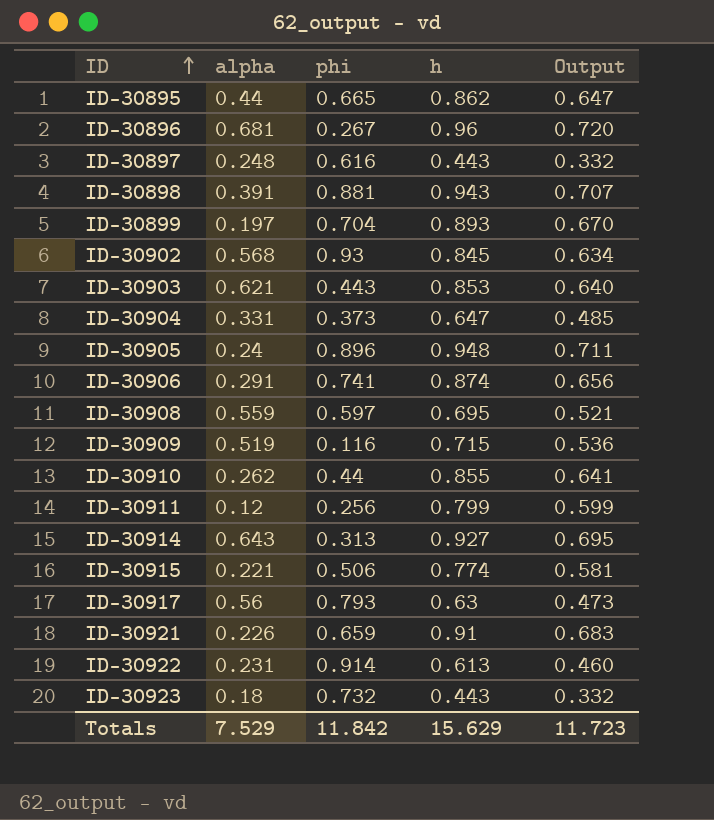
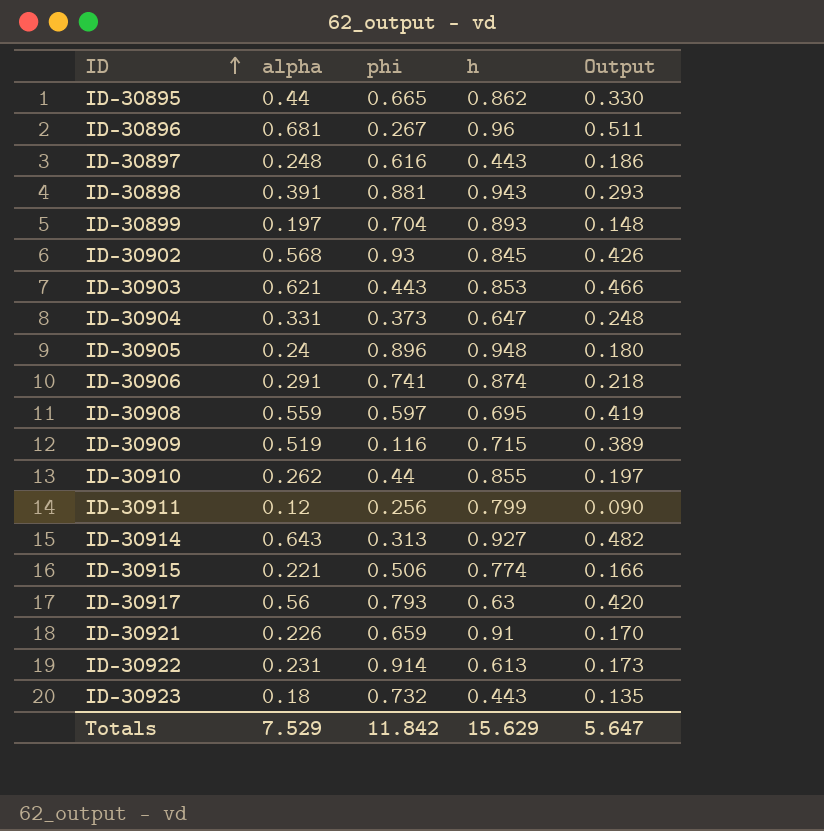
column Output | formula: [h] * 0.75 -> [alpha] * 0.75
Totals | Output: 11.723 -> 5.647

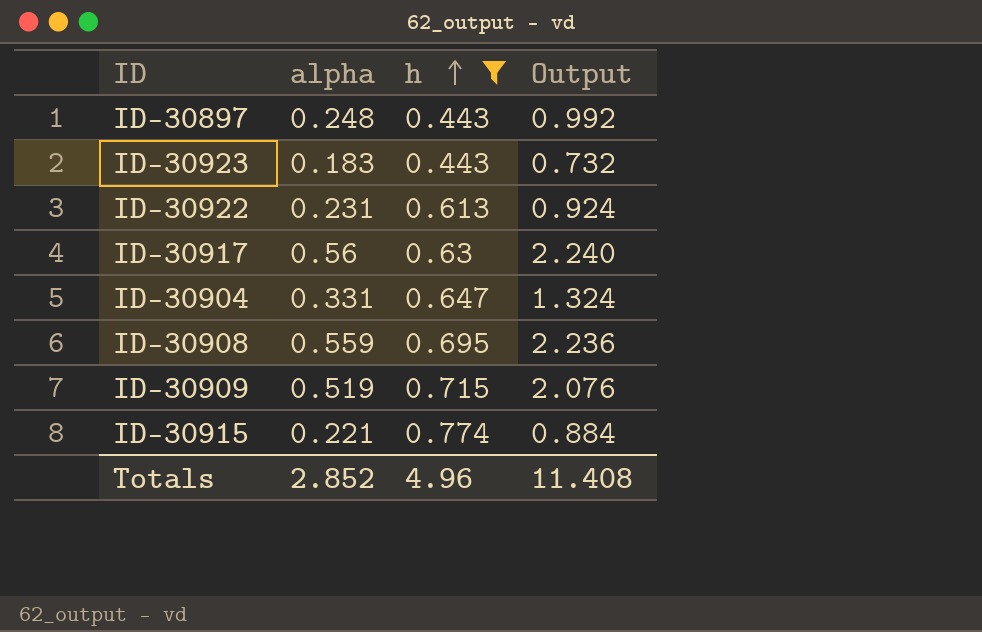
filter: none -> h <= 0.774
row order: ID ascending -> h ascending
column phi | position: 3 -> none
column Output | formula: [alpha] * 0.75 -> [alpha] * 4
ID-30923 | alpha: 0.18 -> 0.183
Totals | alpha: 7.529 -> 2.852
Totals | h: 15.629 -> 4.96
Totals | Output: 5.647 -> 11.408

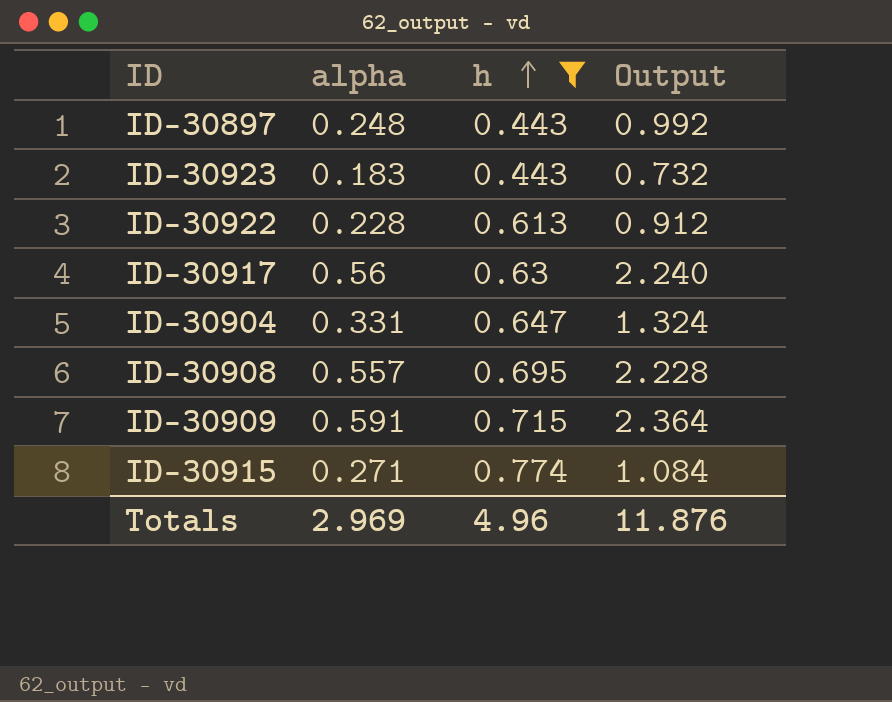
ID-30922 | alpha: 0.231 -> 0.228
ID-30922 | Output: 0.924 -> 0.912
ID-30908 | alpha: 0.559 -> 0.557
ID-30908 | Output: 2.236 -> 2.228
ID-30909 | alpha: 0.519 -> 0.591
ID-30909 | Output: 2.076 -> 2.364
ID-30915 | alpha: 0.221 -> 0.271
ID-30915 | Output: 0.884 -> 1.084
Totals | alpha: 2.852 -> 2.969
Totals | Output: 11.408 -> 11.876

